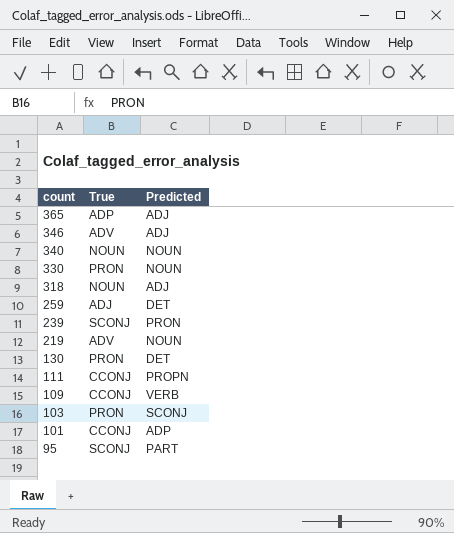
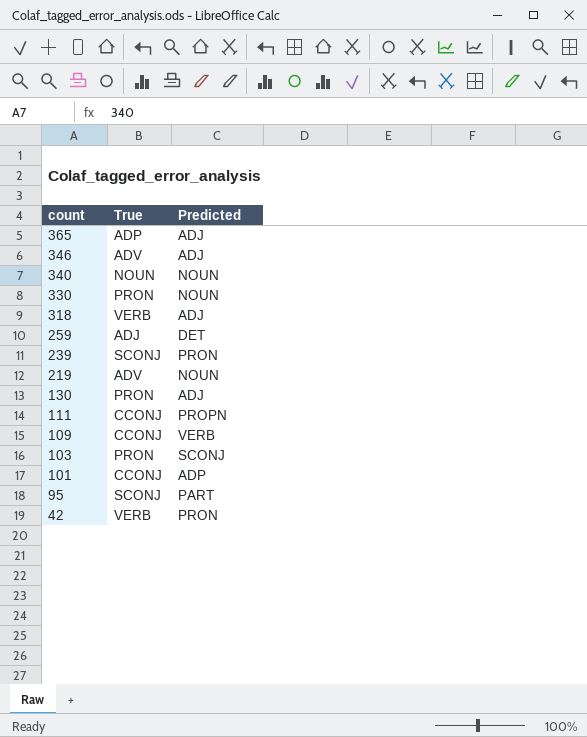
318 | True: NOUN -> VERB
130 | Predicted: DET -> ADJ
row 42: none -> VERB | PRON

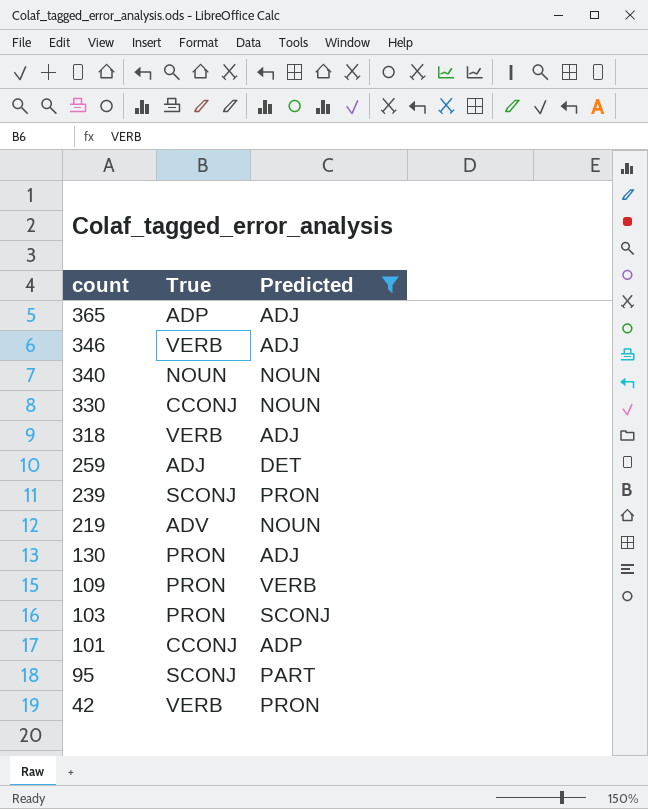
filter: none -> Predicted != PROPN
346 | True: ADV -> VERB
330 | True: PRON -> CCONJ
109 | True: CCONJ -> PRON

